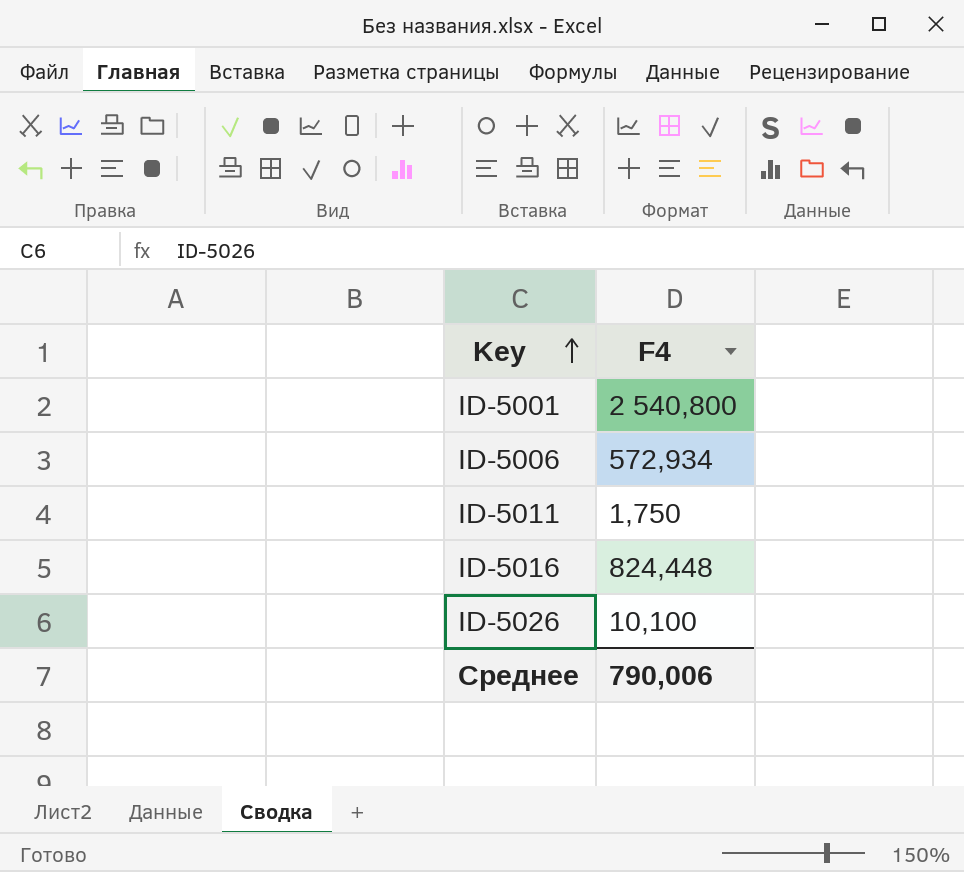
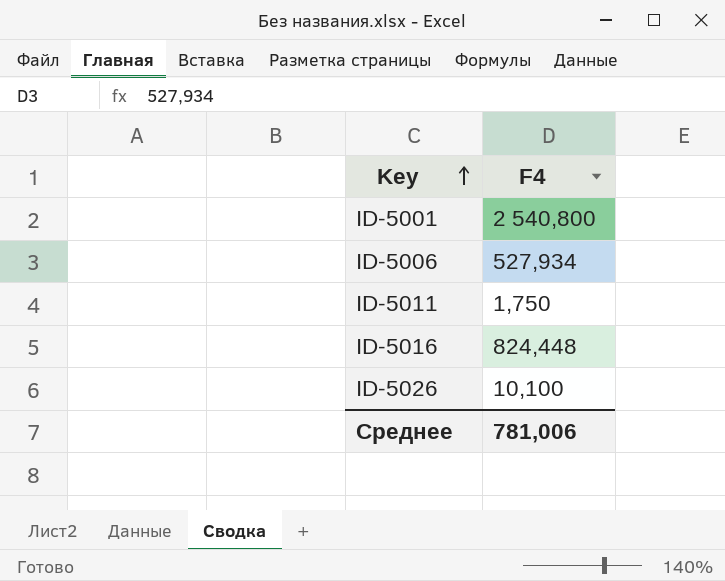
ID-5006 | F4: 572,934 -> 527,934
Среднее | F4: 790,006 -> 781,006

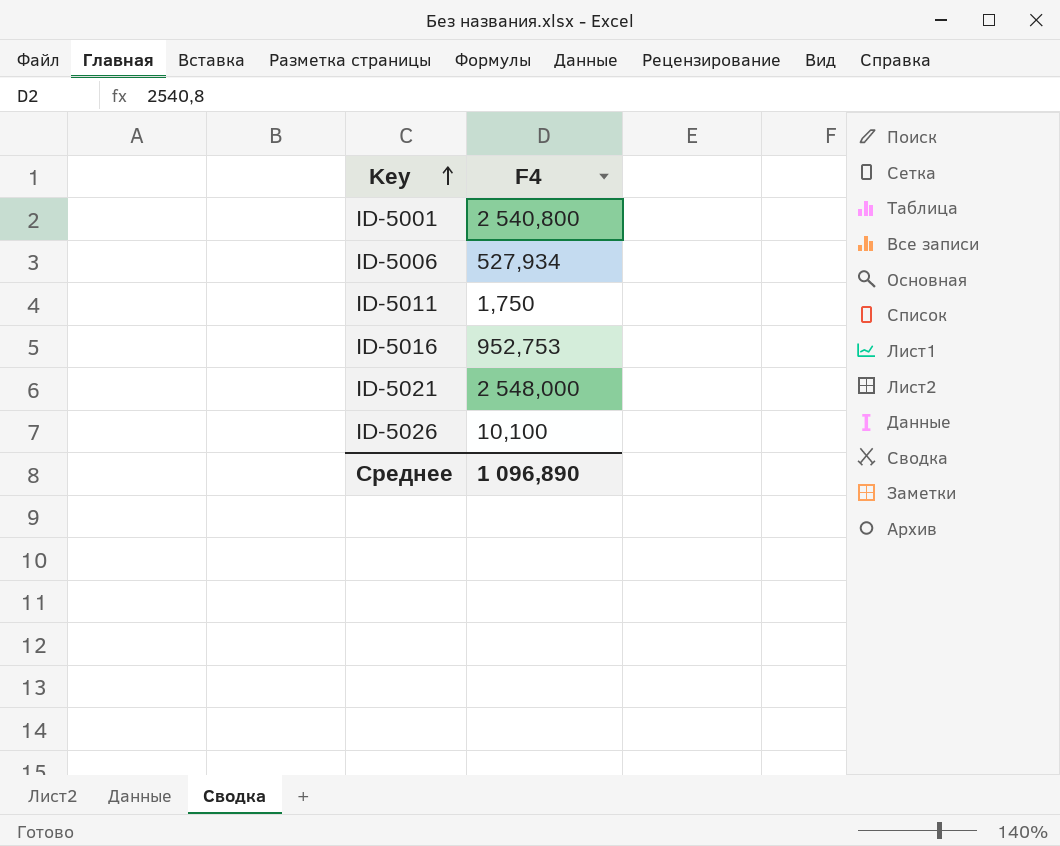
ID-5016 | F4: 824,448 -> 952,753
row ID-5021: none -> 2 548,000
Среднее | F4: 781,006 -> 1 096,890

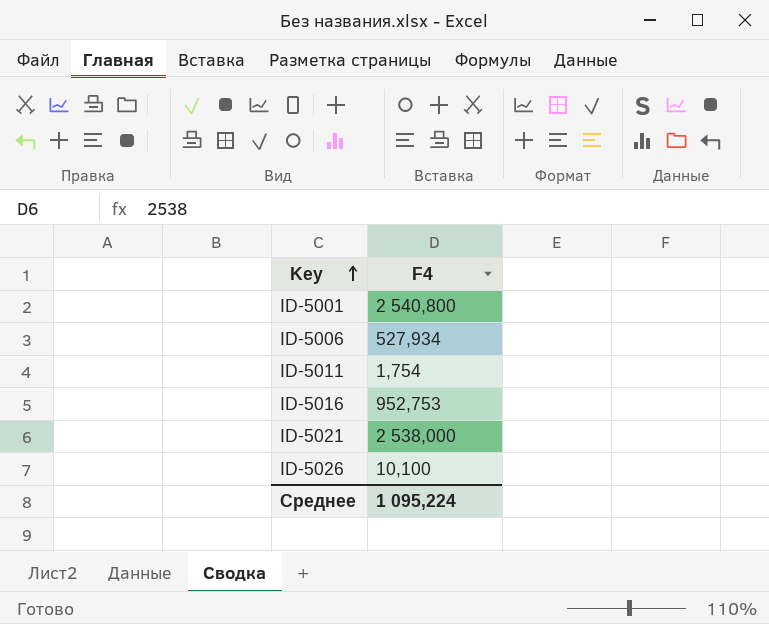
ID-5011 | F4: 1,750 -> 1,754
ID-5021 | F4: 2 548,000 -> 2 538,000
Среднее | F4: 1 096,890 -> 1 095,224

